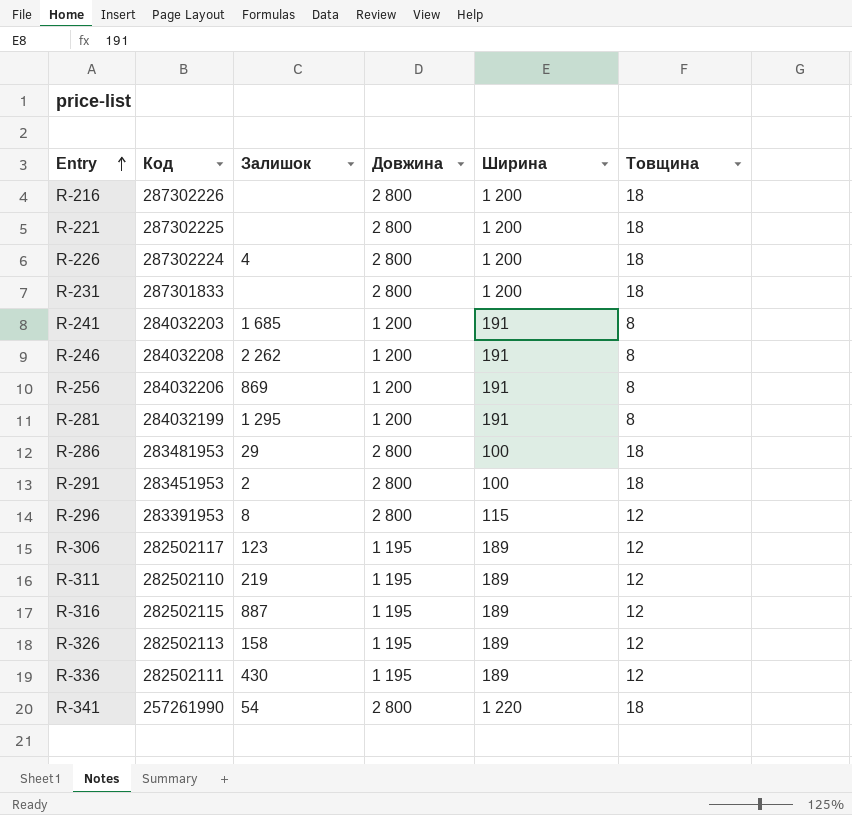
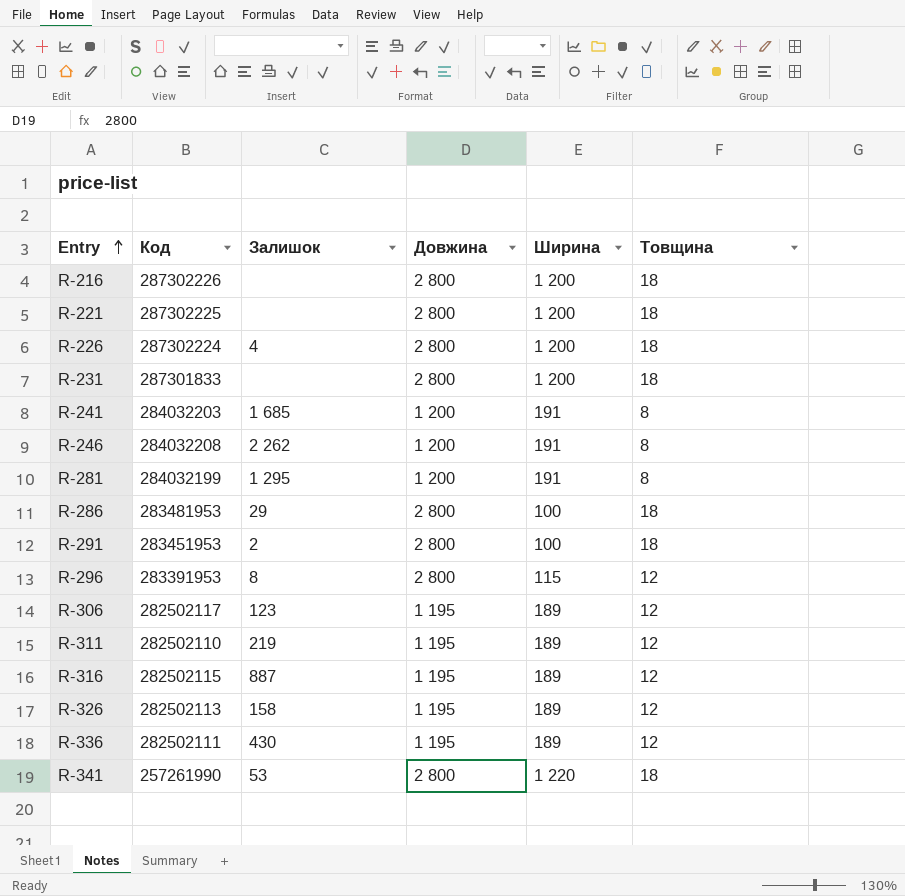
row R-256: 284032206 | 869 | 1 200 | 191 | 8 -> none
R-341 | Залишок: 54 -> 53

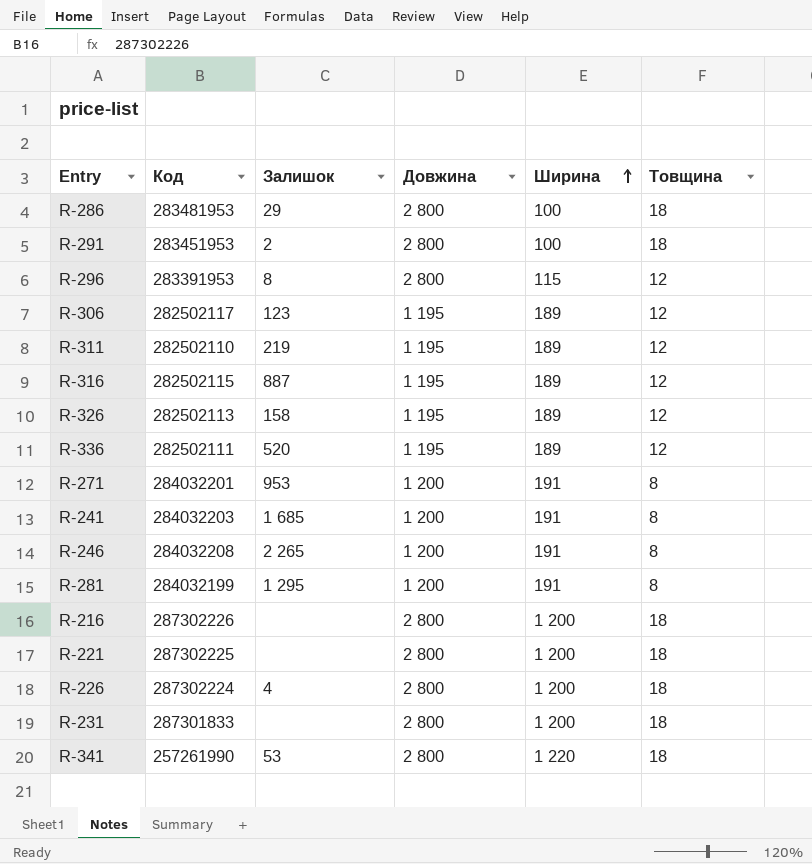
row order: Entry ascending -> Ширина ascending
R-336 | Залишок: 430 -> 520
row R-271: none -> 284032201 | 953 | 1 200 | 191 | 8
R-246 | Залишок: 2 262 -> 2 265

